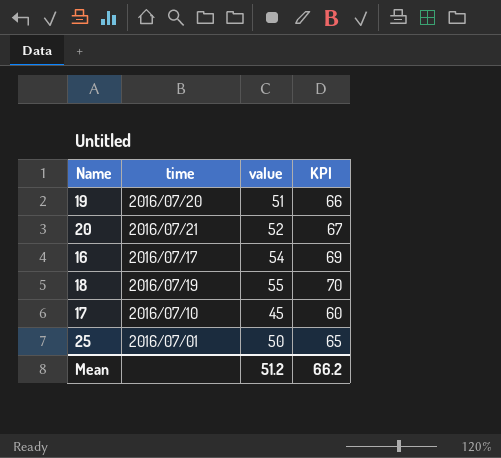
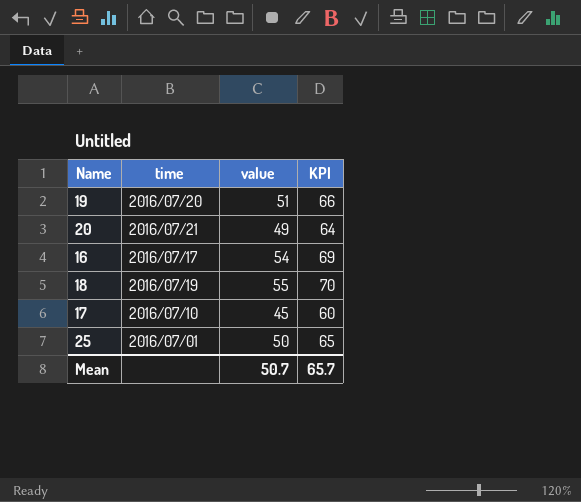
20 | value: 52 -> 49
20 | KPI: 67 -> 64
Mean | value: 51.2 -> 50.7
Mean | KPI: 66.2 -> 65.7

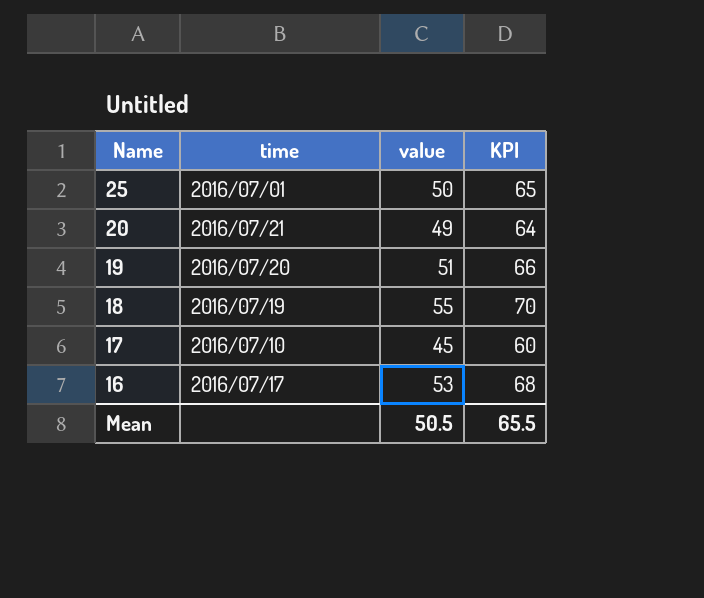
row order: none -> Name descending
16 | value: 54 -> 53
16 | KPI: 69 -> 68
Mean | value: 50.7 -> 50.5
Mean | KPI: 65.7 -> 65.5

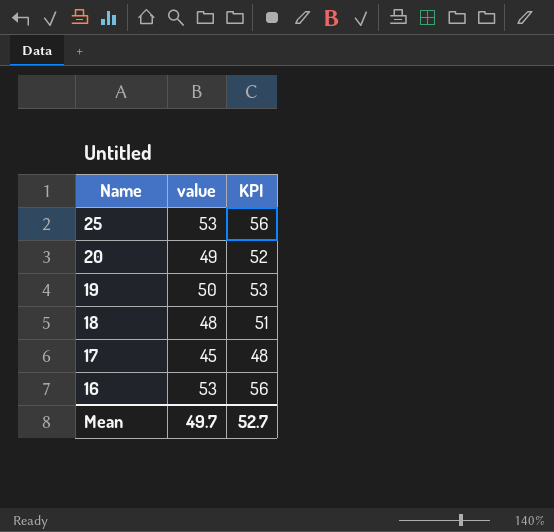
column time | position: 2 -> none
column KPI | formula: [value] + 15 -> [value] + 3
25 | value: 50 -> 53
19 | value: 51 -> 50
18 | value: 55 -> 48
Mean | value: 50.5 -> 49.7
Mean | KPI: 65.5 -> 52.7

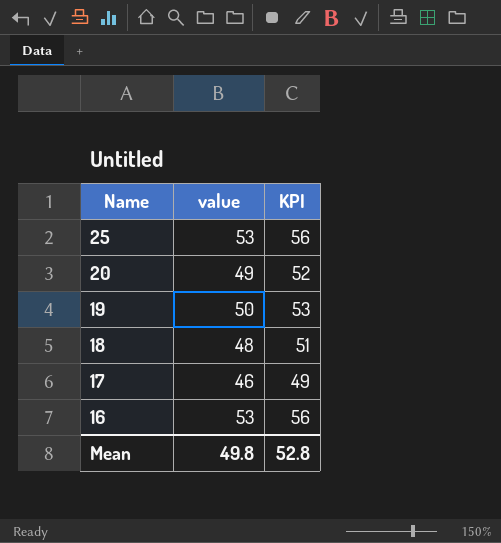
17 | value: 45 -> 46
17 | KPI: 48 -> 49
Mean | value: 49.7 -> 49.8
Mean | KPI: 52.7 -> 52.8

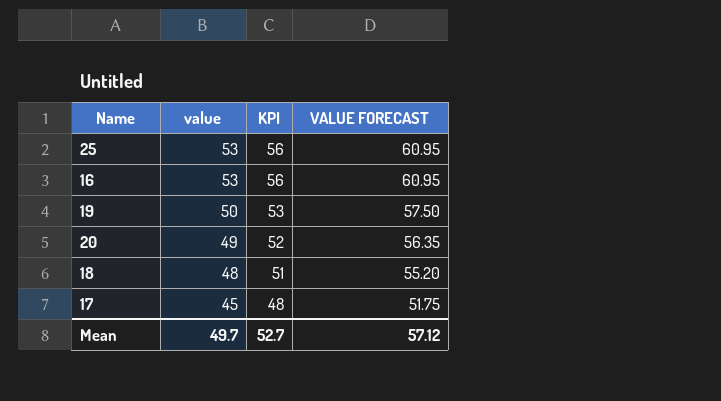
row order: Name descending -> value descending
column VALUE FORECAST | formula: none -> [value] * 1.15
17 | value: 46 -> 45
17 | KPI: 49 -> 48
Mean | value: 49.8 -> 49.7
Mean | KPI: 52.8 -> 52.7

